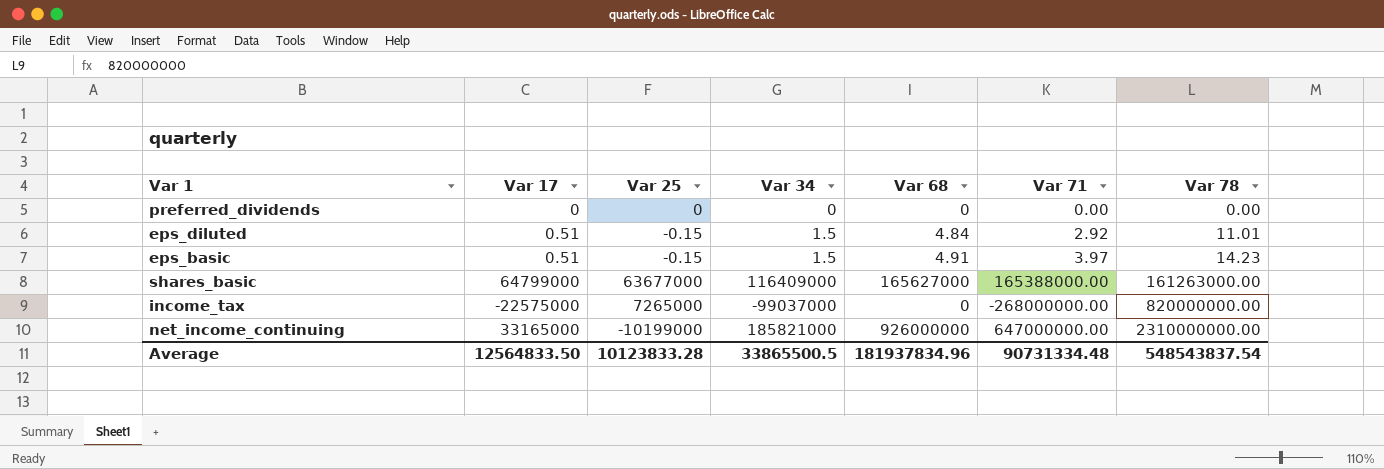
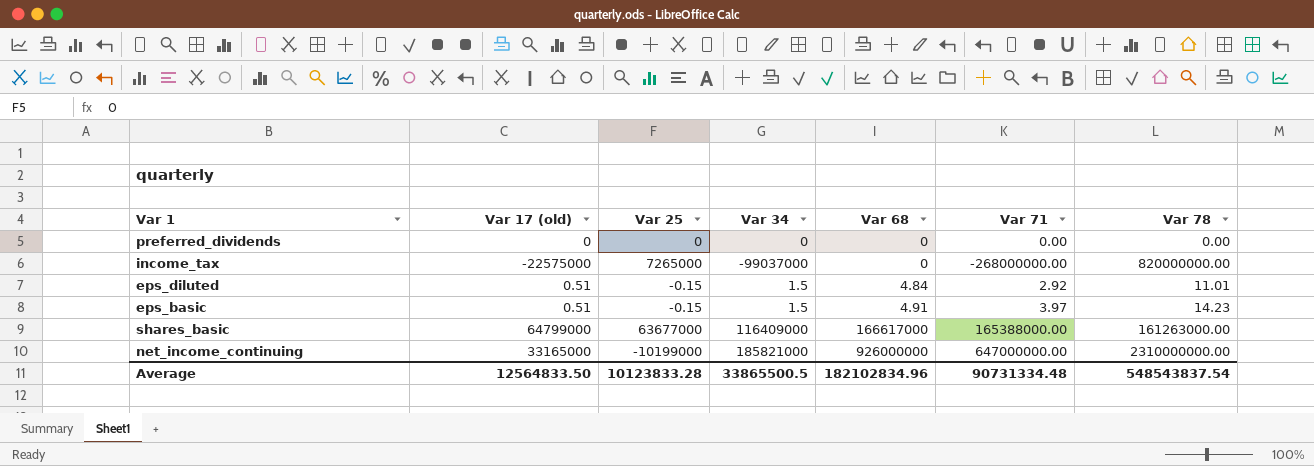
row order: Var 78 ascending -> Var 68 ascending
column name: Var 17 -> Var 17 (old)
shares_basic | Var 68: 165627000 -> 166617000
Average | Var 68: 181937834.96 -> 182102834.96

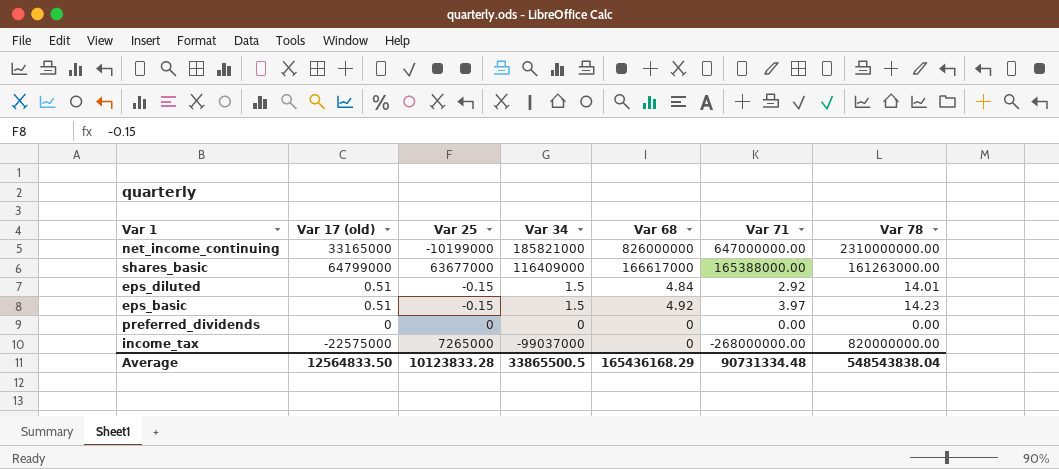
row order: Var 68 ascending -> Var 34 descending
net_income_continuing | Var 68: 926000000 -> 826000000
eps_diluted | Var 78: 11.01 -> 14.01
eps_basic | Var 68: 4.91 -> 4.92
Average | Var 68: 182102834.96 -> 165436168.29
Average | Var 78: 548543837.54 -> 548543838.04

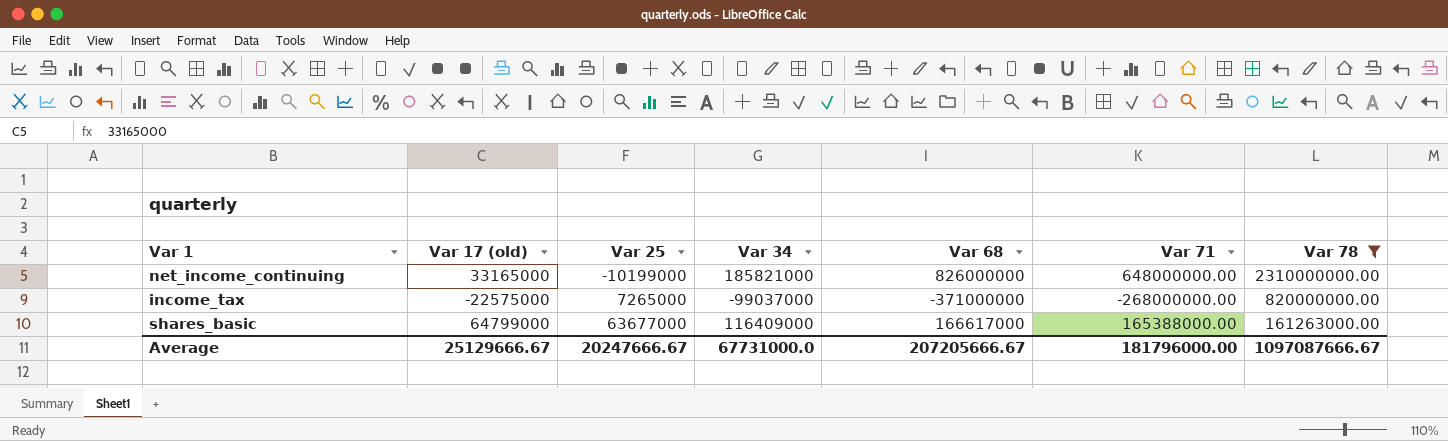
filter: none -> Var 78 >= 161263000.00
row order: Var 34 descending -> Var 25 ascending
net_income_continuing | Var 71: 647000000.00 -> 648000000.00
income_tax | Var 68: 0 -> -371000000
Average | Var 17 (old): 12564833.50 -> 25129666.67
Average | Var 25: 10123833.28 -> 20247666.67
Average | Var 34: 33865500.5 -> 67731000.0
Average | Var 68: 165436168.29 -> 207205666.67
Average | Var 71: 90731334.48 -> 181796000.00
Average | Var 78: 548543838.04 -> 1097087666.67

